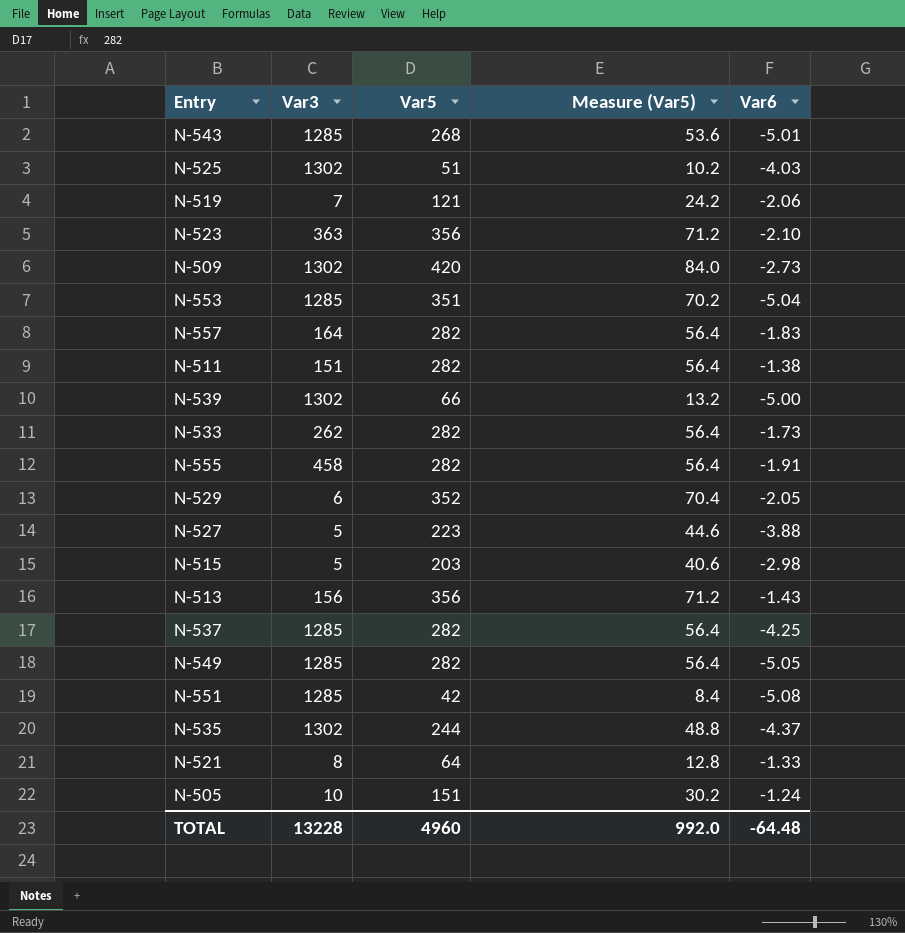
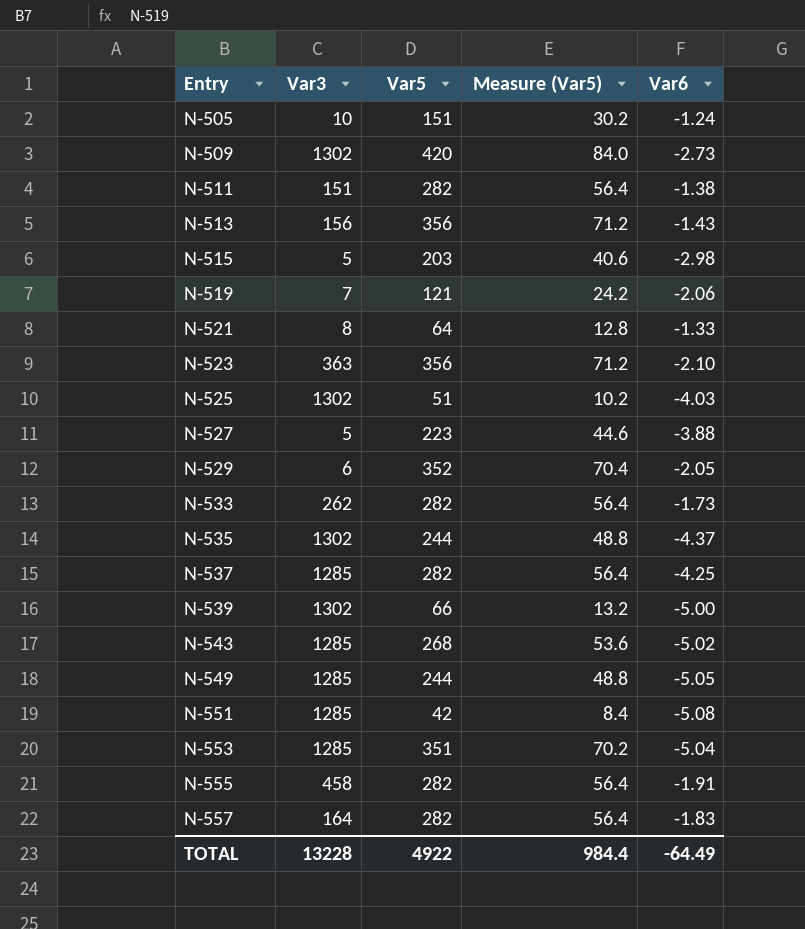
row order: none -> Entry ascending
N-543 | Var6: -5.01 -> -5.02
N-549 | Var5: 282 -> 244
N-549 | Measure (Var5): 56.4 -> 48.8
TOTAL | Var5: 4960 -> 4922
TOTAL | Measure (Var5): 992.0 -> 984.4
TOTAL | Var6: -64.48 -> -64.49

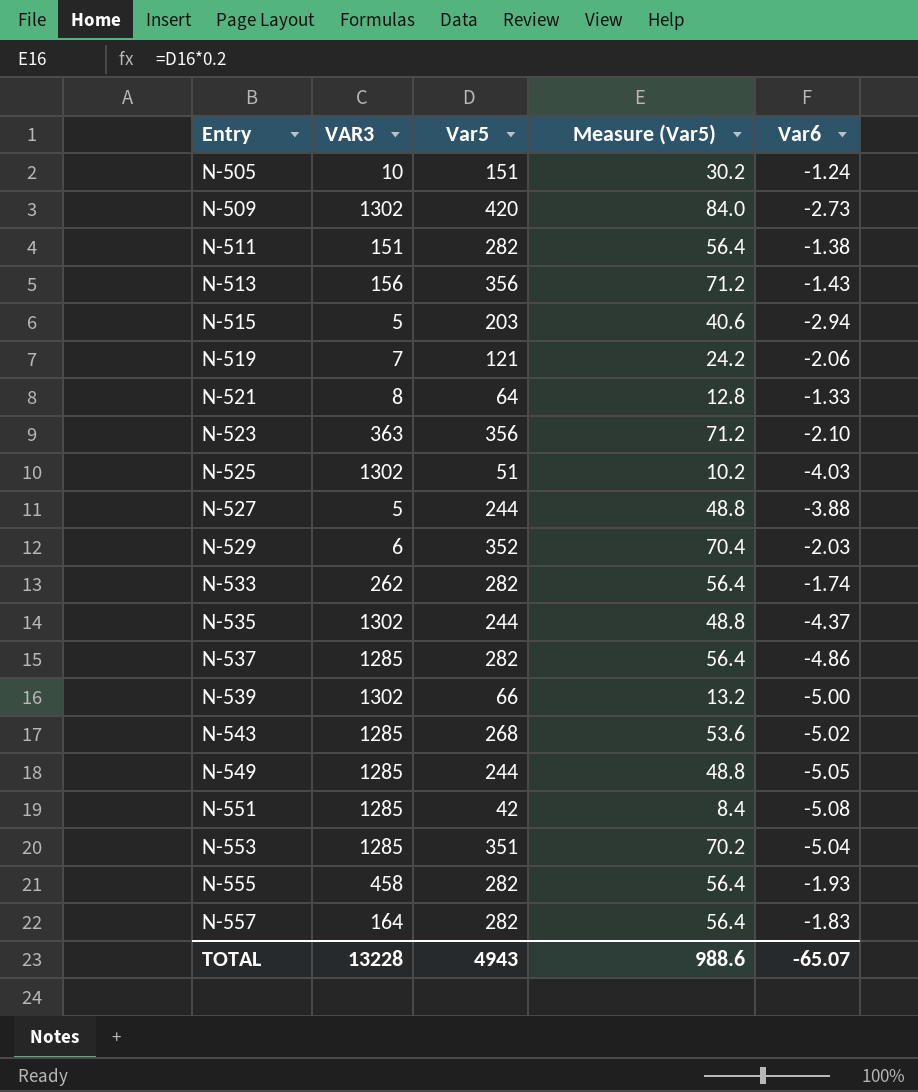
column name: Var3 -> VAR3
N-515 | Var6: -2.98 -> -2.94
N-527 | Var5: 223 -> 244
N-527 | Measure (Var5): 44.6 -> 48.8
N-529 | Var6: -2.05 -> -2.03
N-533 | Var6: -1.73 -> -1.74
N-537 | Var6: -4.25 -> -4.86
N-555 | Var6: -1.91 -> -1.93
TOTAL | Var5: 4922 -> 4943
TOTAL | Measure (Var5): 984.4 -> 988.6
TOTAL | Var6: -64.49 -> -65.07

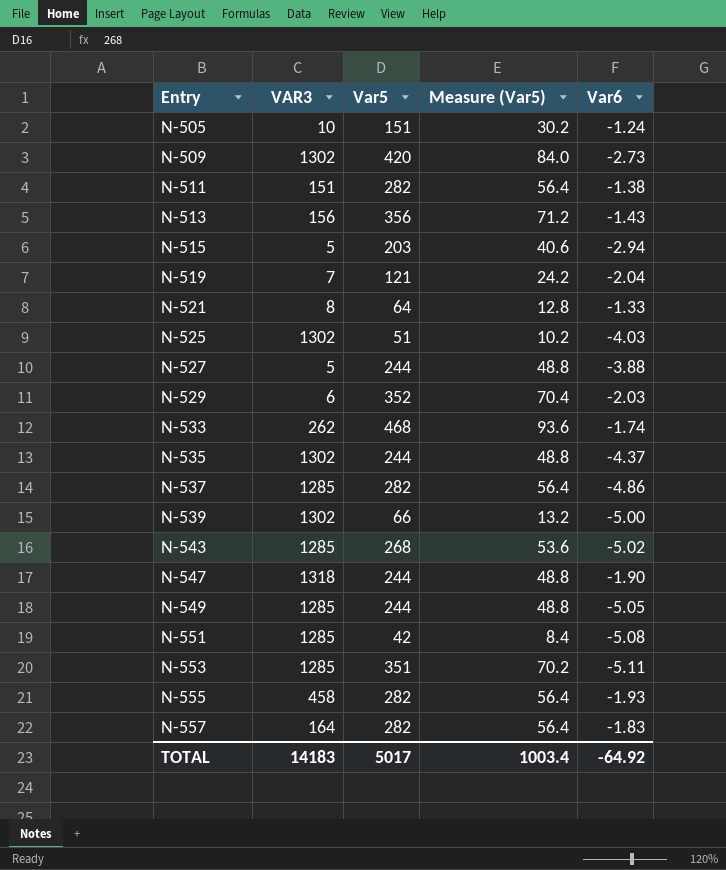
row N-523: 363 | 356 | 71.2 | -2.10 -> none
N-519 | Var6: -2.06 -> -2.04
N-533 | Var5: 282 -> 468
N-533 | Measure (Var5): 56.4 -> 93.6
row N-547: none -> 1318 | 244 | 48.8 | -1.90
N-553 | Var6: -5.04 -> -5.11
TOTAL | VAR3: 13228 -> 14183
TOTAL | Var5: 4943 -> 5017
TOTAL | Measure (Var5): 988.6 -> 1003.4
TOTAL | Var6: -65.07 -> -64.92

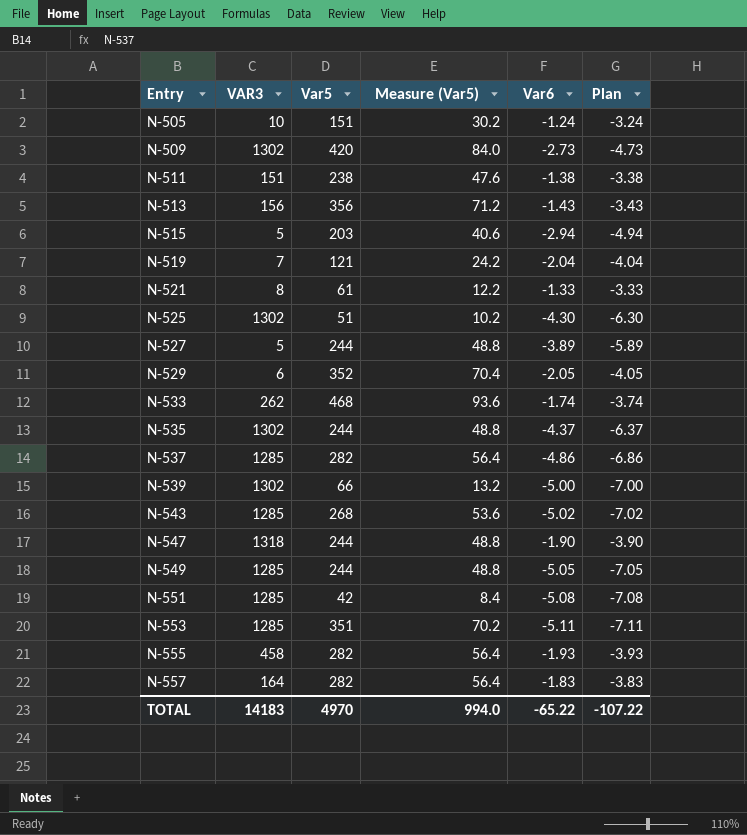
column Plan | formula: none -> [Var6] - 2
N-511 | Var5: 282 -> 238
N-511 | Measure (Var5): 56.4 -> 47.6
N-521 | Var5: 64 -> 61
N-521 | Measure (Var5): 12.8 -> 12.2
N-525 | Var6: -4.03 -> -4.30
N-527 | Var6: -3.88 -> -3.89
N-529 | Var6: -2.03 -> -2.05
TOTAL | Var5: 5017 -> 4970
TOTAL | Measure (Var5): 1003.4 -> 994.0
TOTAL | Var6: -64.92 -> -65.22

